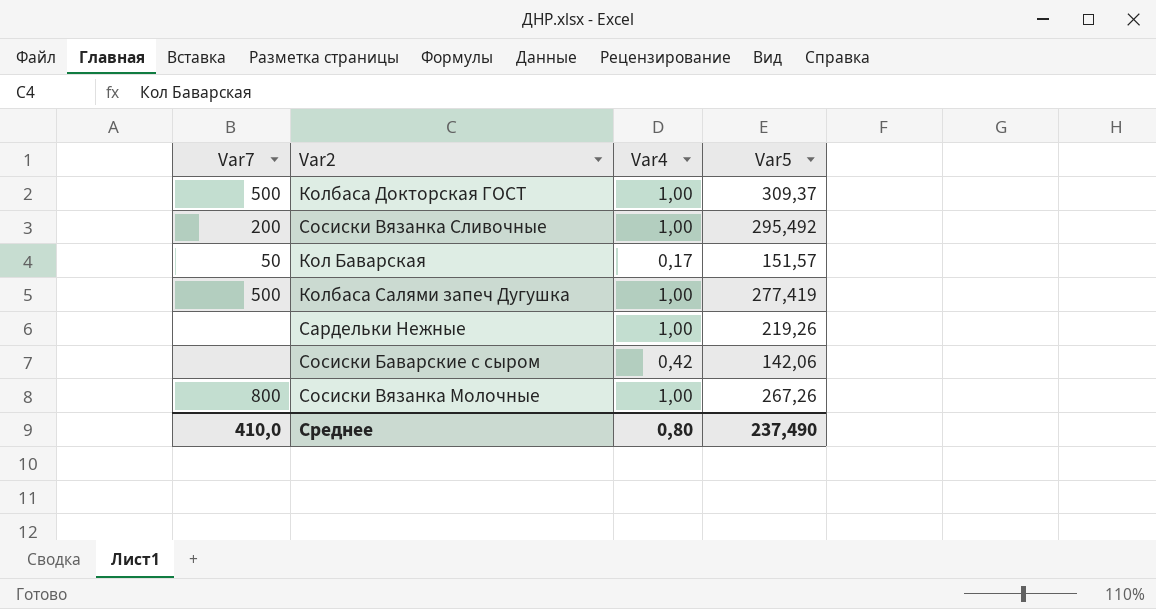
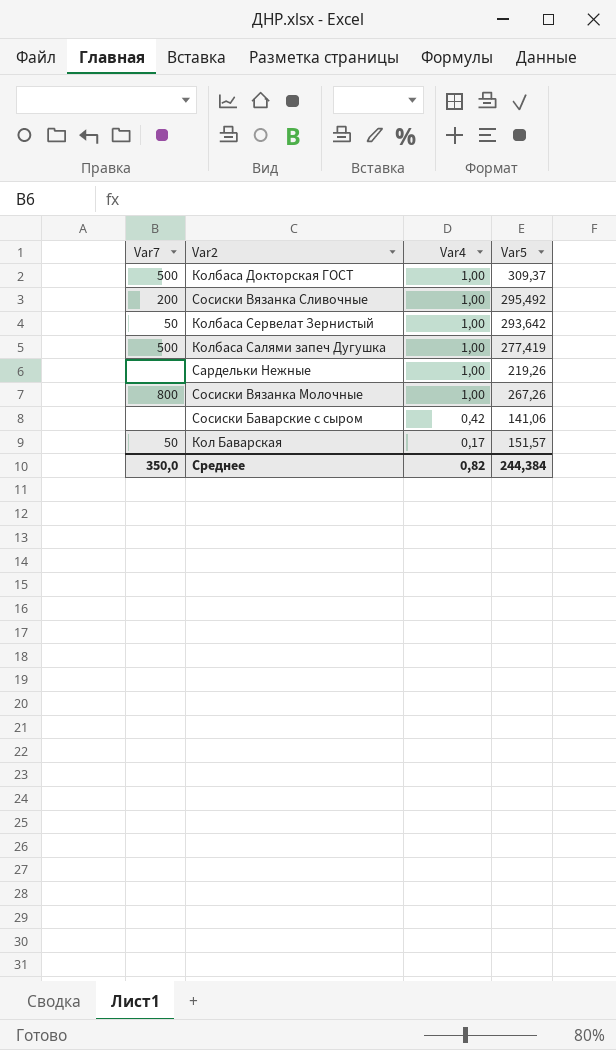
row order: none -> Var4 descending
row Колбаса Сервелат Зернистый: none -> 50 | 1,00 | 293,642
Сосиски Баварские с сыром | Var5: 142,06 -> 141,06
Среднее | Var7: 410,0 -> 350,0
Среднее | Var4: 0,80 -> 0,82
Среднее | Var5: 237,490 -> 244,384

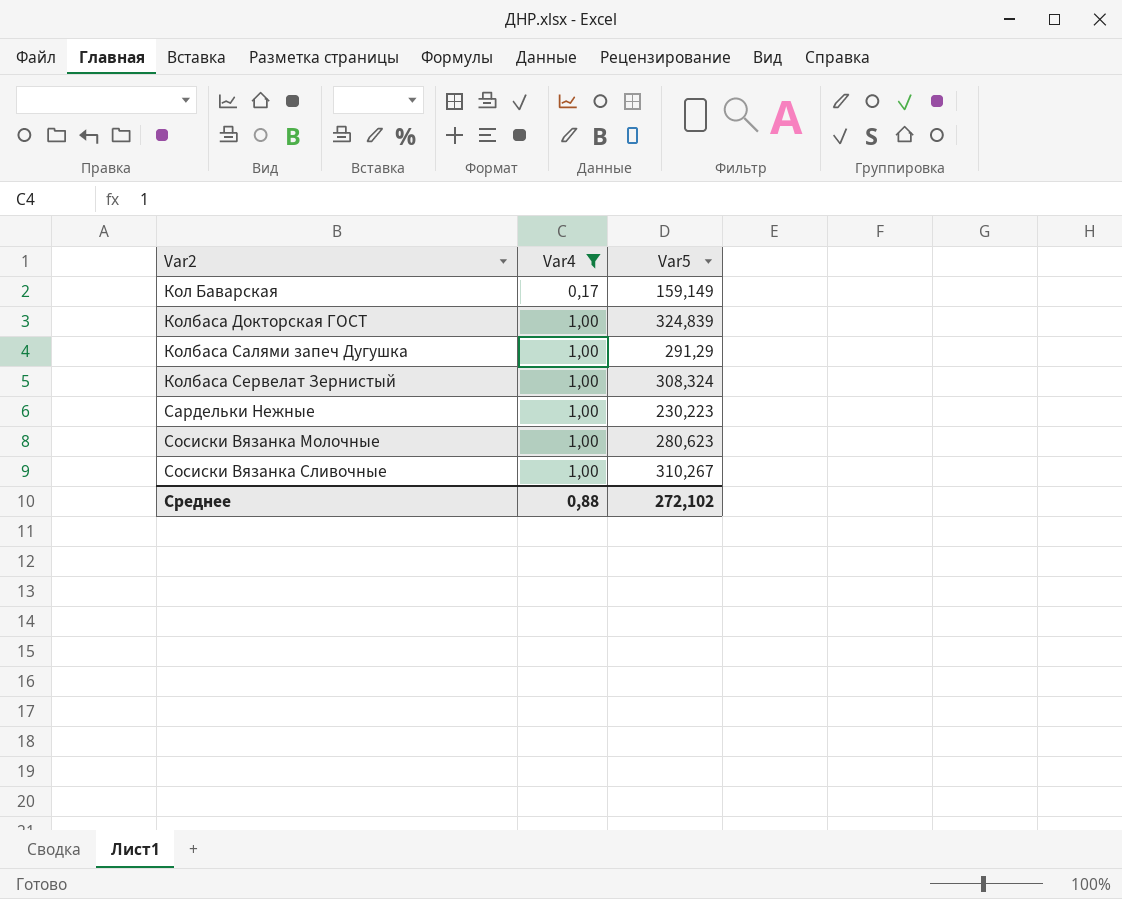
filter: none -> Var4 != 0,42
row order: Var4 descending -> Var2 ascending
column Var7 | position: 1 -> none
Кол Баварская | Var5: 151,57 -> 159,149
Колбаса Докторская ГОСТ | Var5: 309,37 -> 324,839
Колбаса Салями запеч Дугушка | Var5: 277,419 -> 291,29
Колбаса Сервелат Зернистый | Var5: 293,642 -> 308,324
Сардельки Нежные | Var5: 219,26 -> 230,223
Сосиски Вязанка Молочные | Var5: 267,26 -> 280,623
Сосиски Вязанка Сливочные | Var5: 295,492 -> 310,267
Среднее | Var4: 0,82 -> 0,88
Среднее | Var5: 244,384 -> 272,102

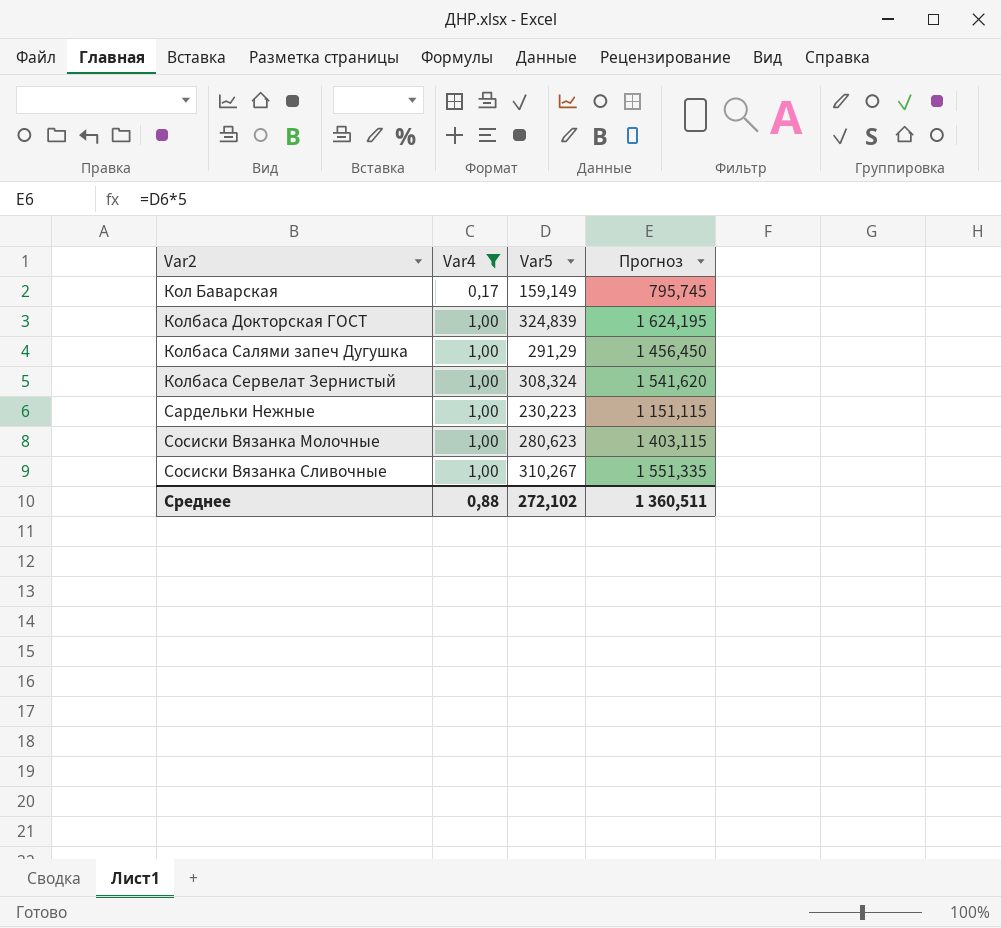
column Прогноз | formula: none -> [Var5] * 5

